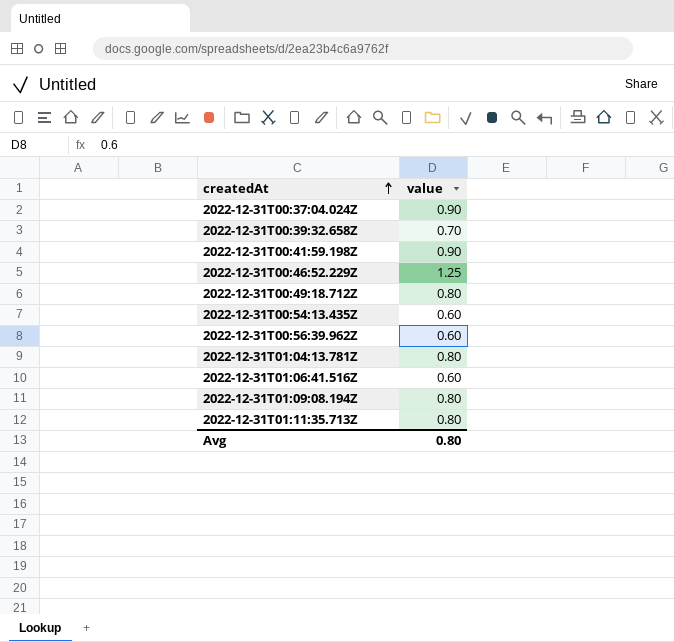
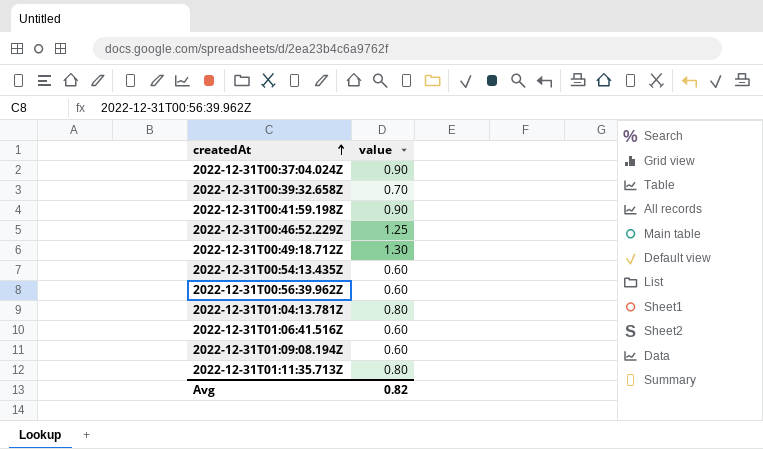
2022-12-31T00:49:18.712Z | value: 0.80 -> 1.30
2022-12-31T01:09:08.194Z | value: 0.80 -> 0.60
Avg | value: 0.80 -> 0.82

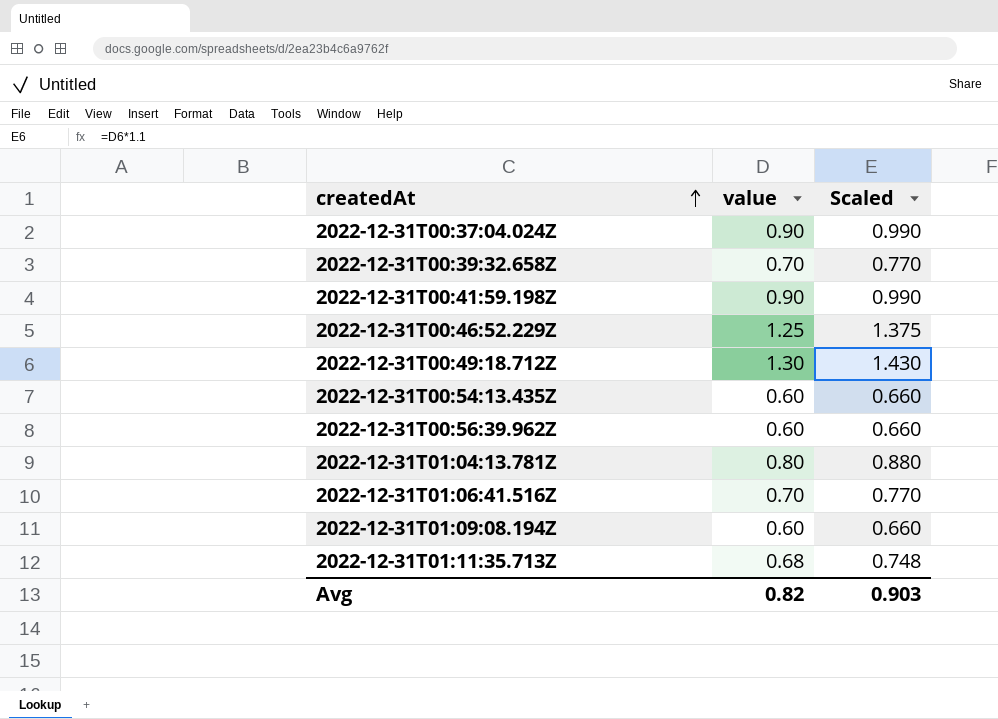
column Scaled | formula: none -> [value] * 1.1
2022-12-31T01:06:41.516Z | value: 0.60 -> 0.70
2022-12-31T01:11:35.713Z | value: 0.80 -> 0.68

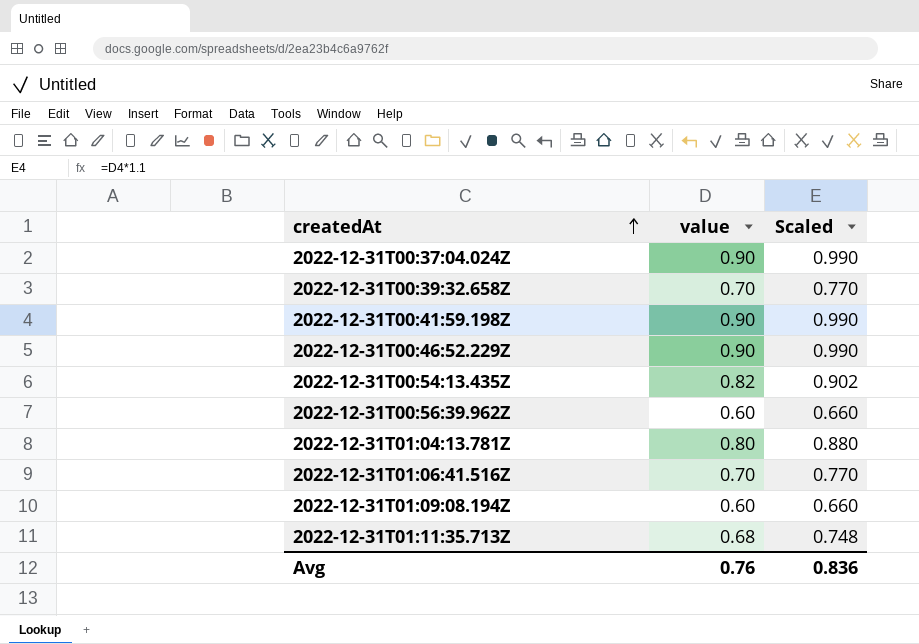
row 2022-12-31T00:49:18.712Z: 1.30 | 1.430 -> none
2022-12-31T00:46:52.229Z | value: 1.25 -> 0.90
2022-12-31T00:46:52.229Z | Scaled: 1.375 -> 0.990
2022-12-31T00:54:13.435Z | value: 0.60 -> 0.82
2022-12-31T00:54:13.435Z | Scaled: 0.660 -> 0.902
Avg | value: 0.82 -> 0.76
Avg | Scaled: 0.903 -> 0.836

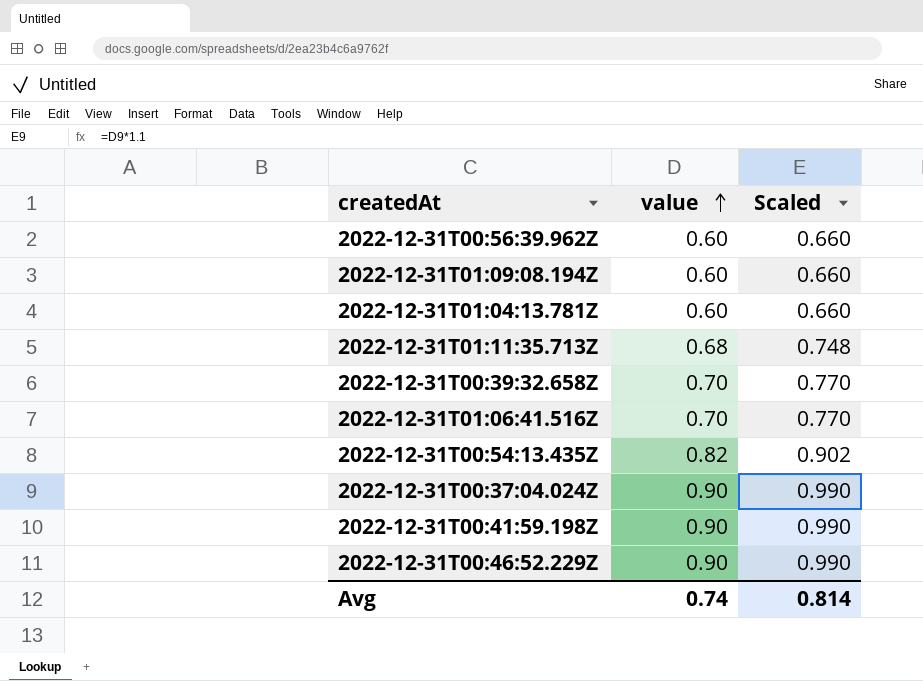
row order: createdAt ascending -> value ascending
2022-12-31T01:04:13.781Z | value: 0.80 -> 0.60
2022-12-31T01:04:13.781Z | Scaled: 0.880 -> 0.660
Avg | value: 0.76 -> 0.74
Avg | Scaled: 0.836 -> 0.814

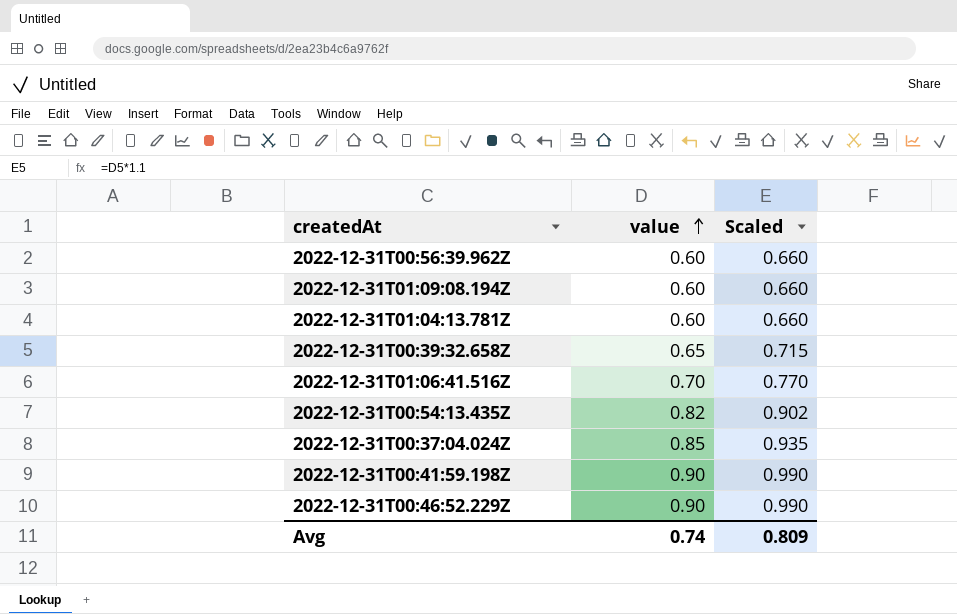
row 2022-12-31T01:11:35.713Z: 0.68 | 0.748 -> none
2022-12-31T00:39:32.658Z | value: 0.70 -> 0.65
2022-12-31T00:39:32.658Z | Scaled: 0.770 -> 0.715
2022-12-31T00:37:04.024Z | value: 0.90 -> 0.85
2022-12-31T00:37:04.024Z | Scaled: 0.990 -> 0.935
Avg | Scaled: 0.814 -> 0.809

